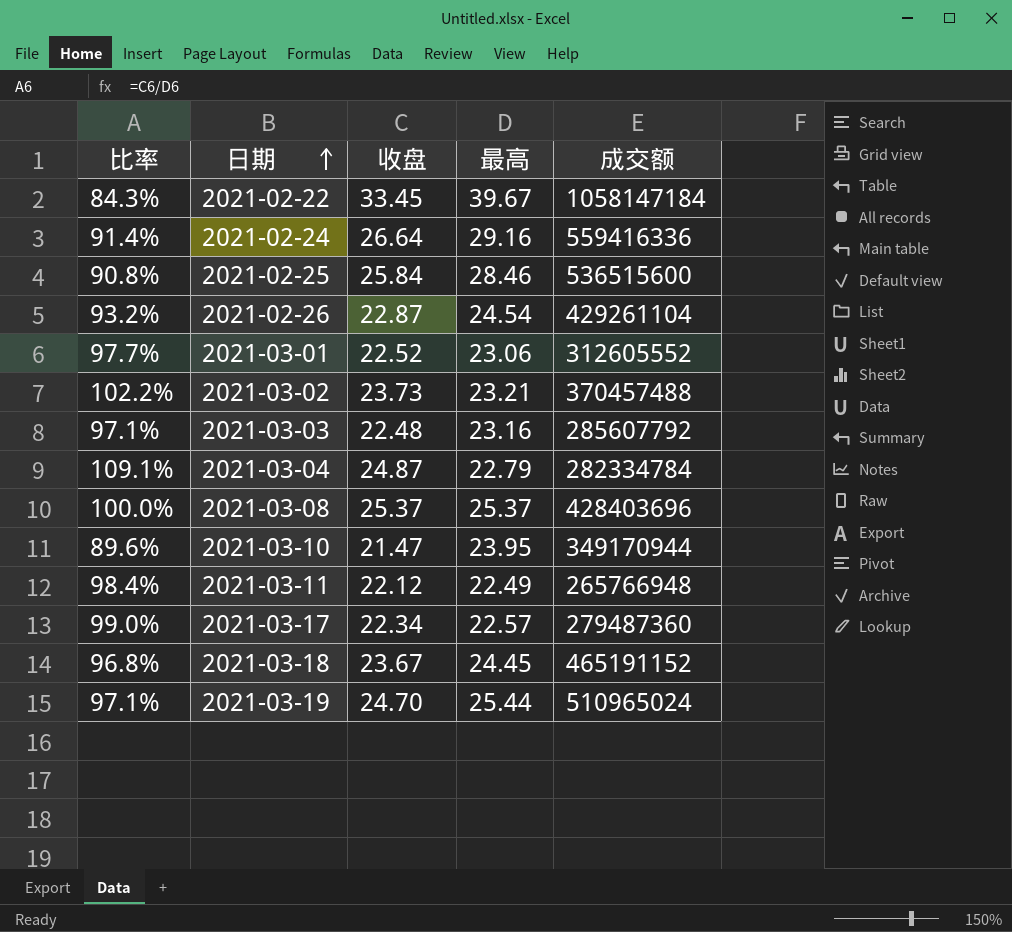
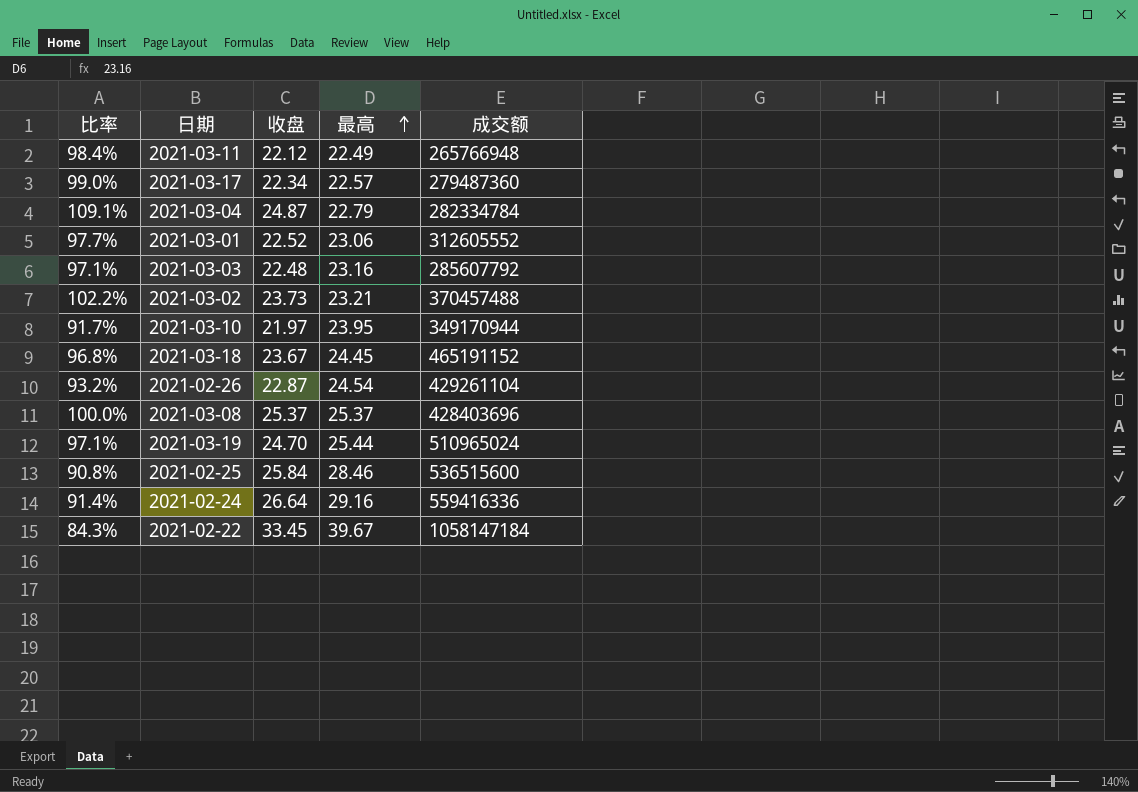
row order: 日期 ascending -> 最高 ascending
2021-03-10 | 比率: 89.6% -> 91.7%
2021-03-10 | 收盘: 21.47 -> 21.97

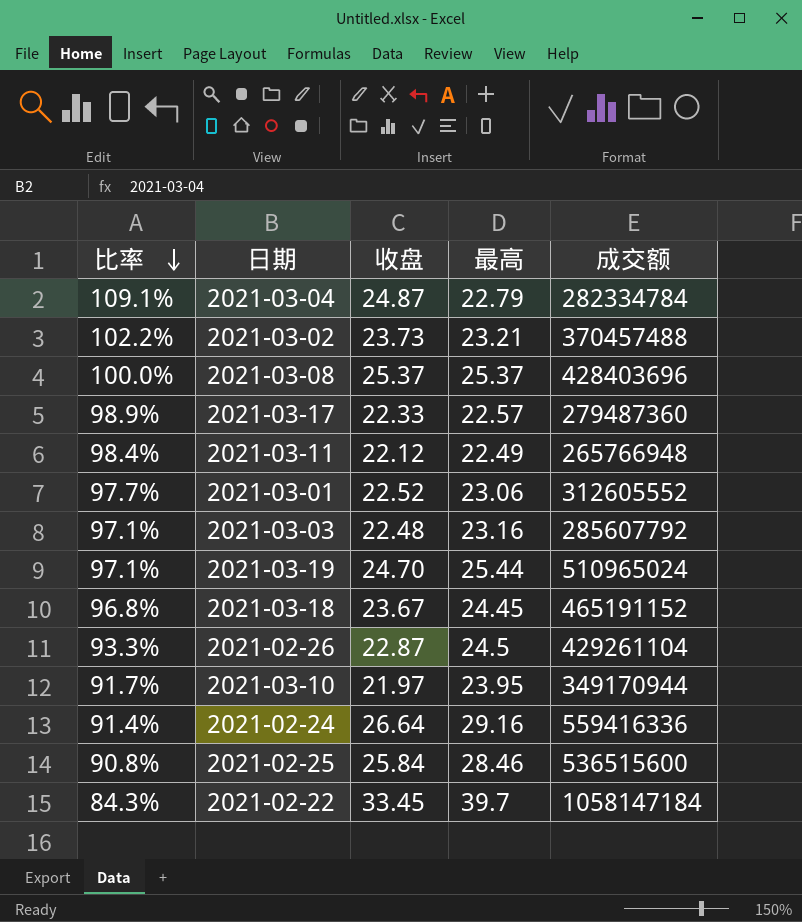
row order: 最高 ascending -> 比率 descending
2021-03-17 | 比率: 99.0% -> 98.9%
2021-03-17 | 收盘: 22.34 -> 22.33
2021-02-26 | 比率: 93.2% -> 93.3%
2021-02-26 | 最高: 24.54 -> 24.5
2021-02-22 | 最高: 39.67 -> 39.7

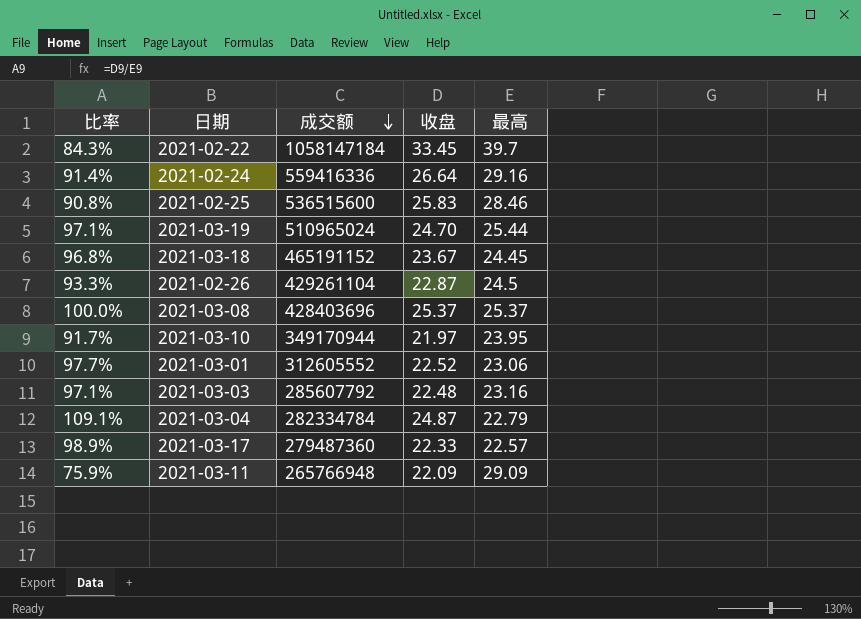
row order: 比率 descending -> 成交额 descending
column 成交额 | position: 5 -> 3
row 2021-03-02: 102.2% | 23.73 | 23.21 | 370457488 -> none
2021-02-25 | 收盘: 25.84 -> 25.83
2021-03-11 | 比率: 98.4% -> 75.9%
2021-03-11 | 收盘: 22.12 -> 22.09
2021-03-11 | 最高: 22.49 -> 29.09

